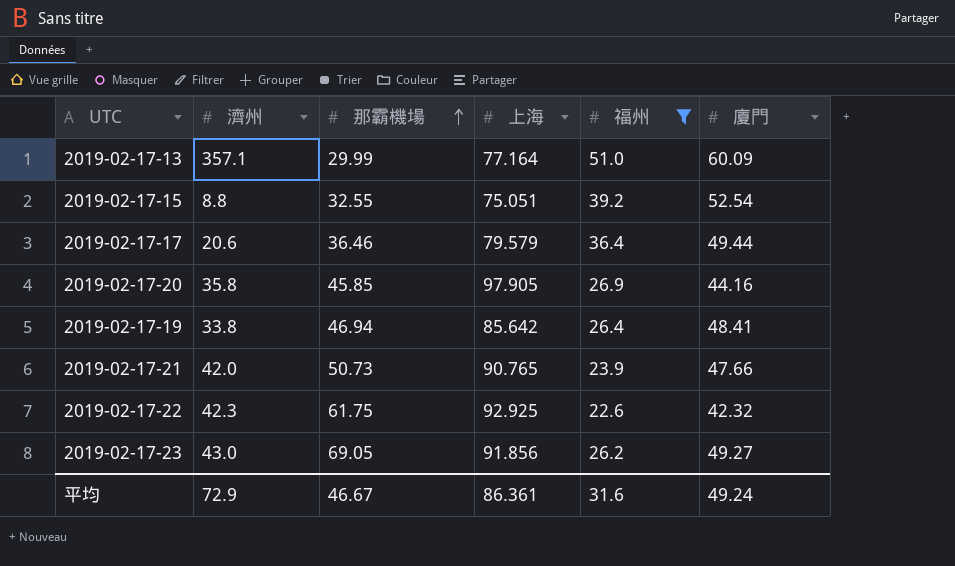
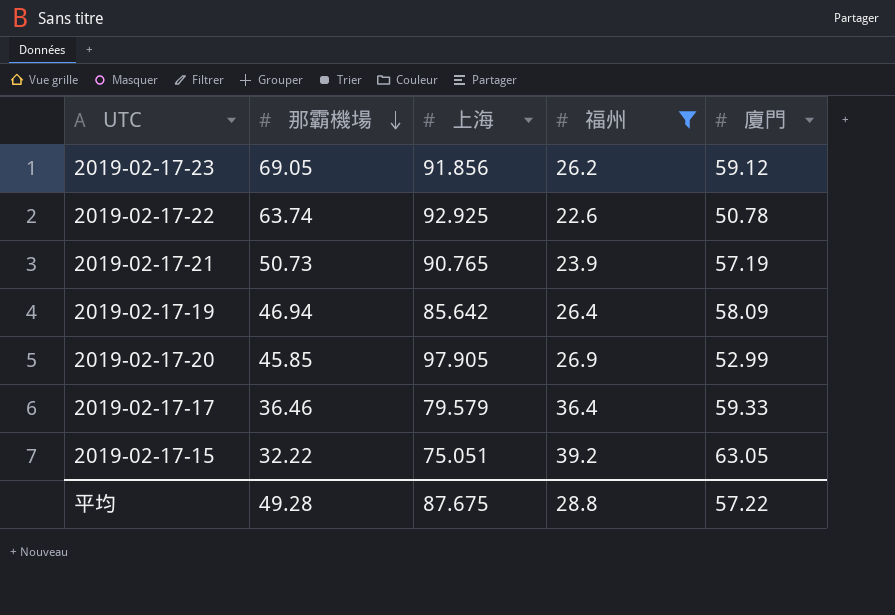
row order: 那霸機場 ascending -> 那霸機場 descending
column 濟州 | position: 2 -> none
row 2019-02-17-13: 357.1 | 29.99 | 77.164 | 51.0 | 60.09 -> none
2019-02-17-23 | 廈門: 49.27 -> 59.12
2019-02-17-22 | 那霸機場: 61.75 -> 63.74
2019-02-17-22 | 廈門: 42.32 -> 50.78
2019-02-17-21 | 廈門: 47.66 -> 57.19
2019-02-17-19 | 廈門: 48.41 -> 58.09
2019-02-17-20 | 廈門: 44.16 -> 52.99
2019-02-17-17 | 廈門: 49.44 -> 59.33
2019-02-17-15 | 那霸機場: 32.55 -> 32.22
2019-02-17-15 | 廈門: 52.54 -> 63.05
平均 | 那霸機場: 46.67 -> 49.28
平均 | 上海: 86.361 -> 87.675
平均 | 福州: 31.6 -> 28.8
平均 | 廈門: 49.24 -> 57.22

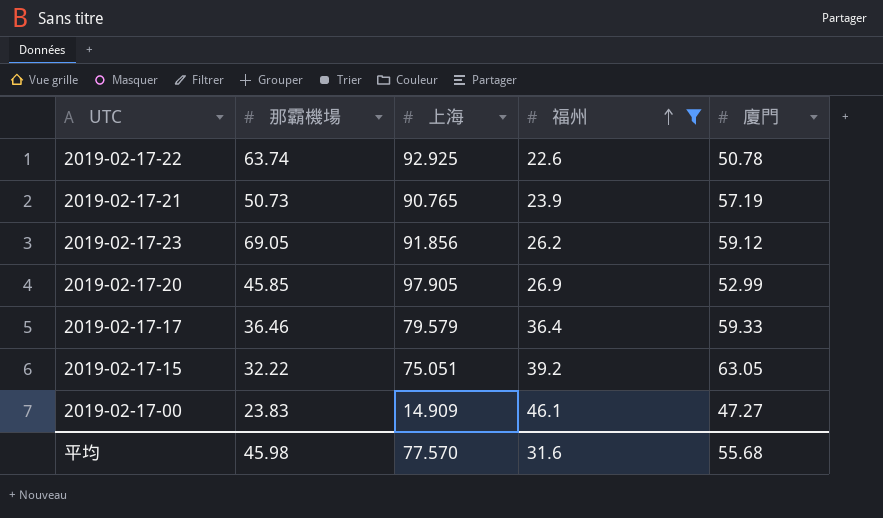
row order: 那霸機場 descending -> 福州 ascending
row 2019-02-17-19: 46.94 | 85.642 | 26.4 | 58.09 -> none
row 2019-02-17-00: none -> 23.83 | 14.909 | 46.1 | 47.27
平均 | 那霸機場: 49.28 -> 45.98
平均 | 上海: 87.675 -> 77.570
平均 | 福州: 28.8 -> 31.6
平均 | 廈門: 57.22 -> 55.68

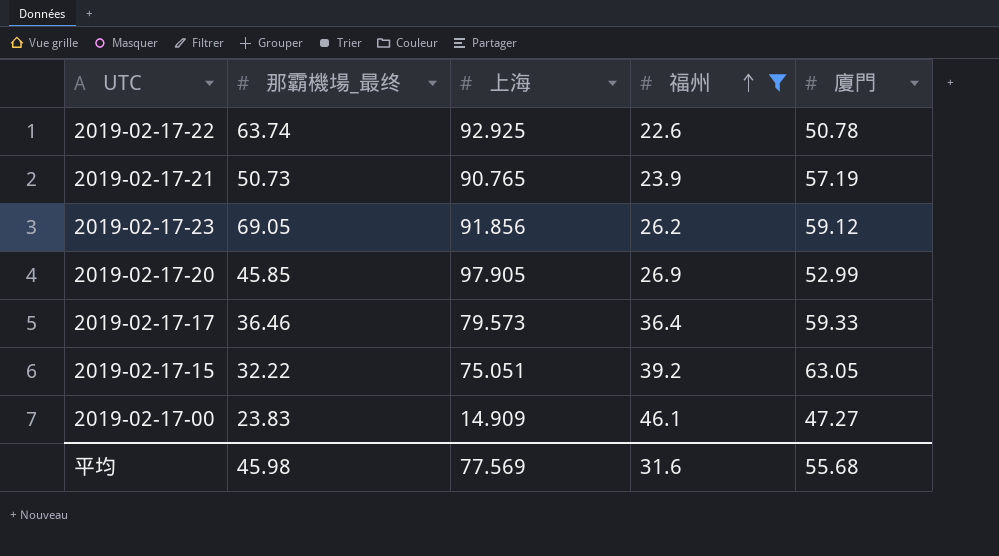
column name: 那霸機場 -> 那霸機場_最终
2019-02-17-17 | 上海: 79.579 -> 79.573
平均 | 上海: 77.570 -> 77.569

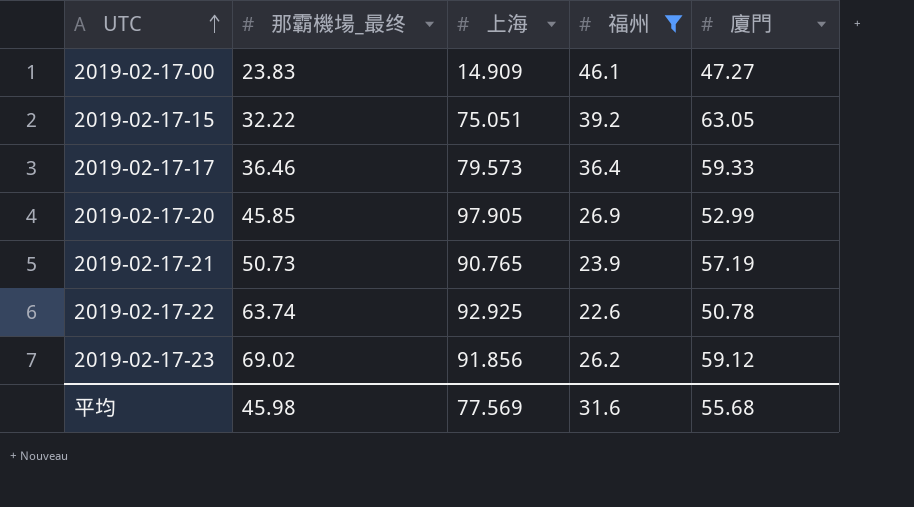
row order: 福州 ascending -> UTC ascending
2019-02-17-23 | 那霸機場_最终: 69.05 -> 69.02

